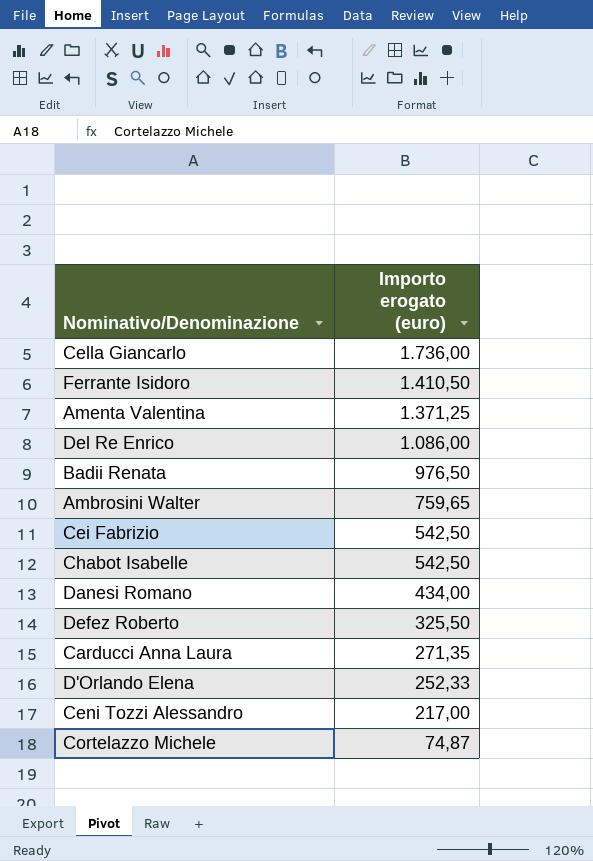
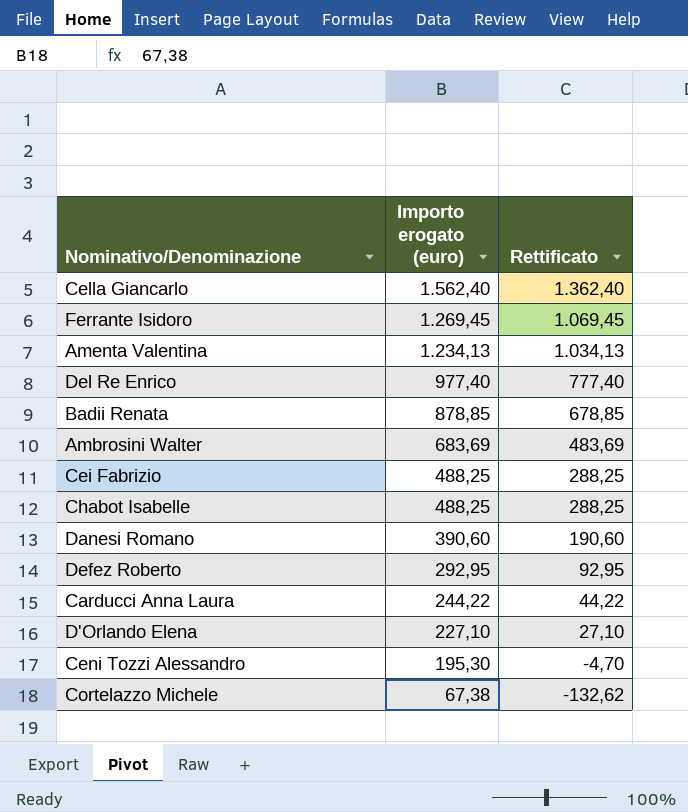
column Rettificato | formula: none -> [Importo erogato (euro)] - 200
Cella Giancarlo | Importo erogato (euro): 1.736,00 -> 1.562,40
Ferrante Isidoro | Importo erogato (euro): 1.410,50 -> 1.269,45
Amenta Valentina | Importo erogato (euro): 1.371,25 -> 1.234,13
Del Re Enrico | Importo erogato (euro): 1.086,00 -> 977,40
Badii Renata | Importo erogato (euro): 976,50 -> 878,85
Ambrosini Walter | Importo erogato (euro): 759,65 -> 683,69
Cei Fabrizio | Importo erogato (euro): 542,50 -> 488,25
Chabot Isabelle | Importo erogato (euro): 542,50 -> 488,25
Danesi Romano | Importo erogato (euro): 434,00 -> 390,60
Defez Roberto | Importo erogato (euro): 325,50 -> 292,95
Carducci Anna Laura | Importo erogato (euro): 271,35 -> 244,22
D'Orlando Elena | Importo erogato (euro): 252,33 -> 227,10
Ceni Tozzi Alessandro | Importo erogato (euro): 217,00 -> 195,30
Cortelazzo Michele | Importo erogato (euro): 74,87 -> 67,38

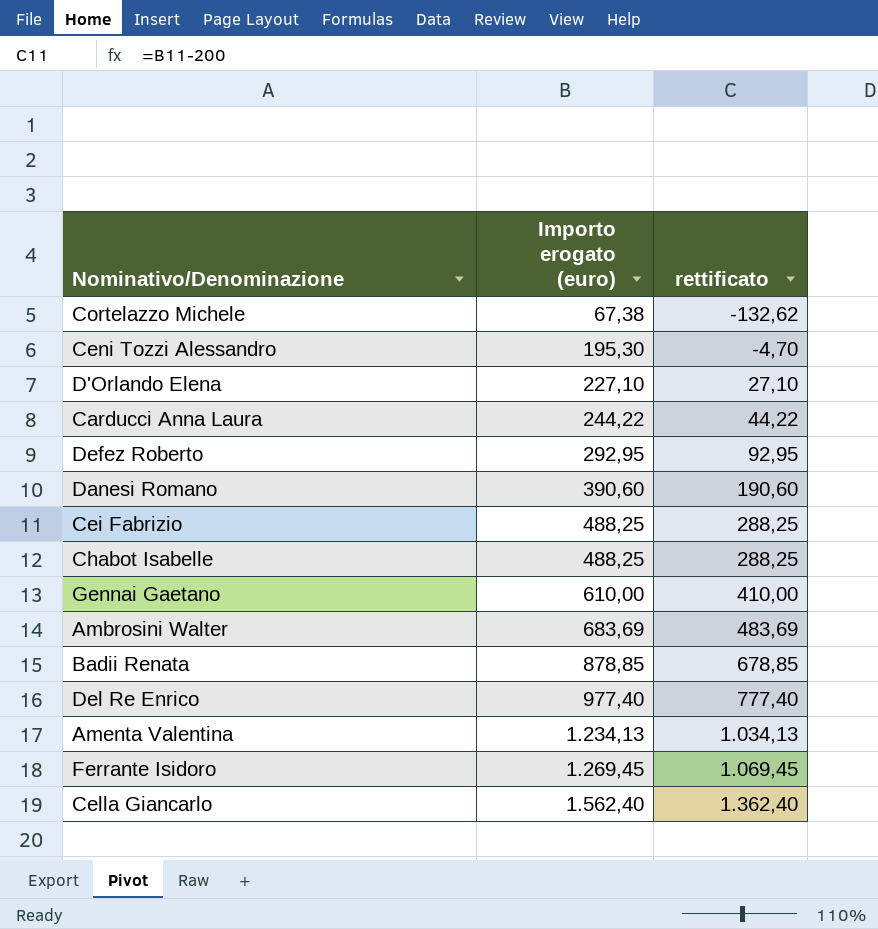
row order: Importo erogato (euro) descending -> Importo erogato (euro) ascending
column name: Rettificato -> rettificato
row Gennai Gaetano: none -> 610,00 | 410,00

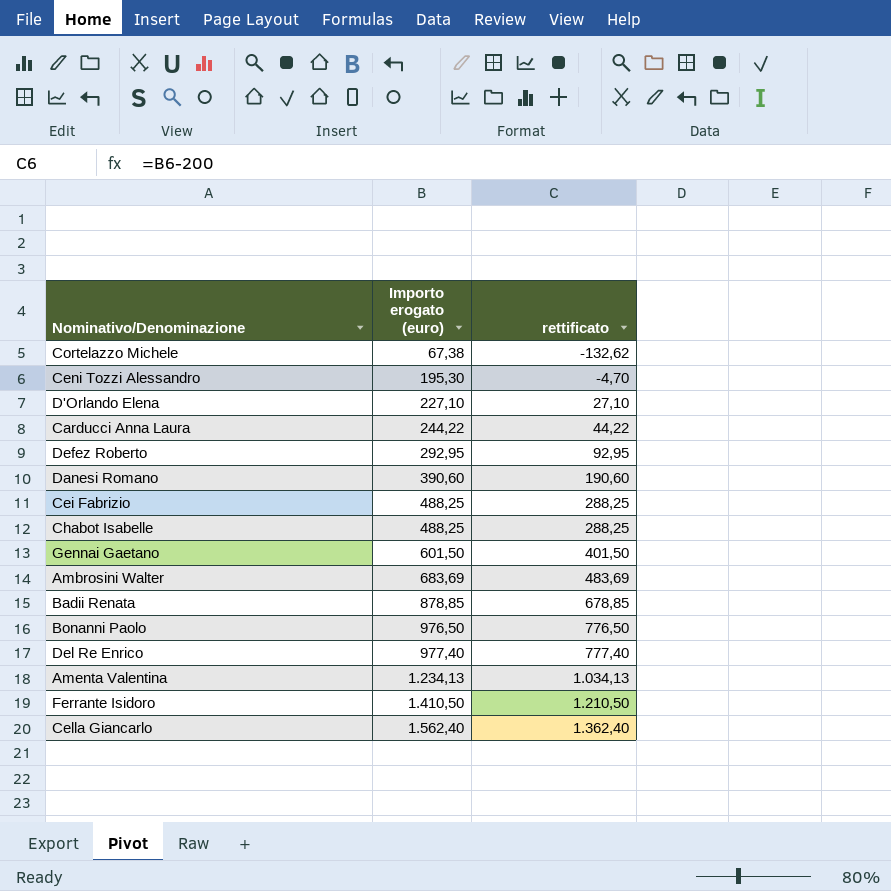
Gennai Gaetano | Importo erogato (euro): 610,00 -> 601,50
Gennai Gaetano | rettificato: 410,00 -> 401,50
row Bonanni Paolo: none -> 976,50 | 776,50
Ferrante Isidoro | Importo erogato (euro): 1.269,45 -> 1.410,50
Ferrante Isidoro | rettificato: 1.069,45 -> 1.210,50

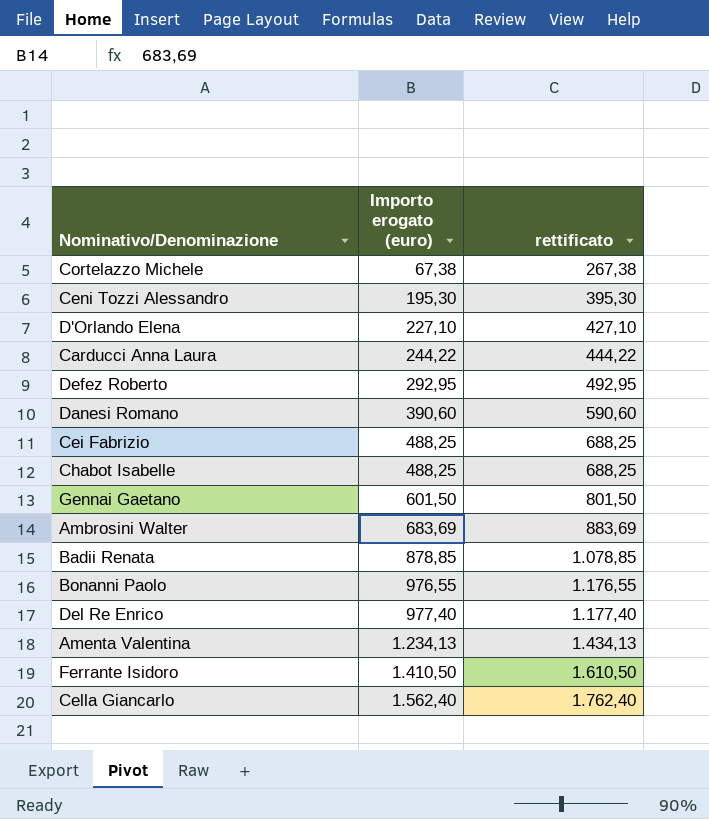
column rettificato | formula: [Importo erogato (euro)] - 200 -> [Importo erogato (euro)] + 200
Bonanni Paolo | Importo erogato (euro): 976,50 -> 976,55

